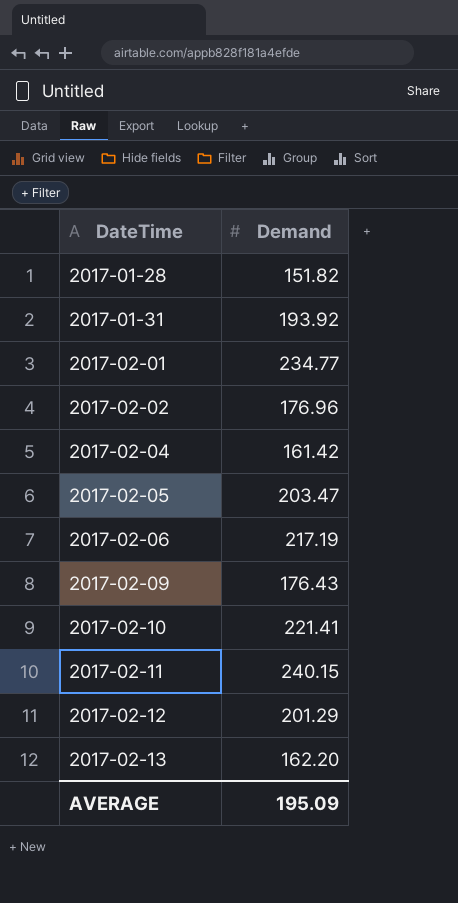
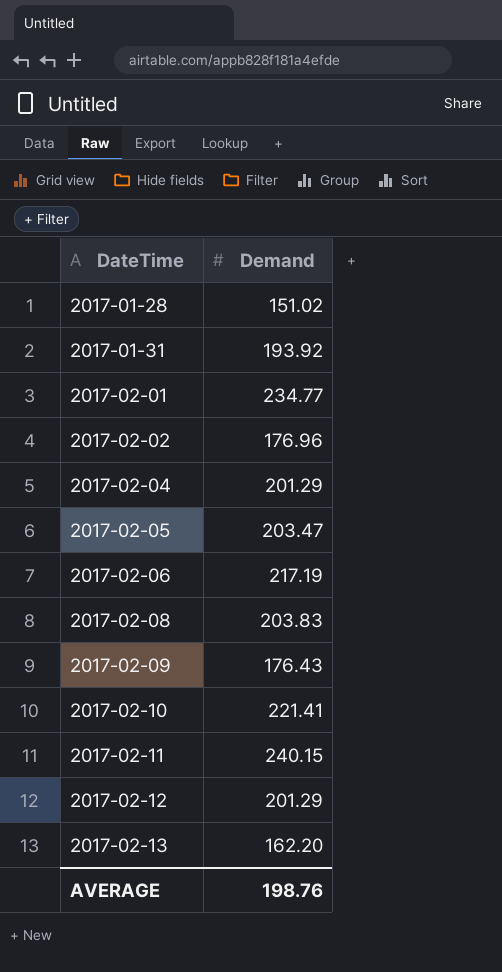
2017-01-28 | Demand: 151.82 -> 151.02
2017-02-04 | Demand: 161.42 -> 201.29
row 2017-02-08: none -> 203.83
AVERAGE | Demand: 195.09 -> 198.76

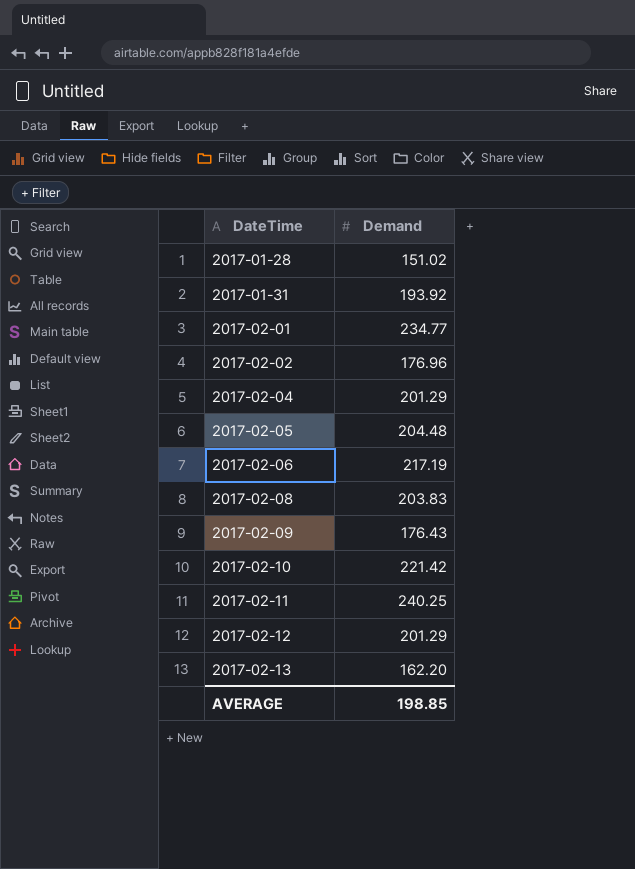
2017-02-05 | Demand: 203.47 -> 204.48
2017-02-10 | Demand: 221.41 -> 221.42
2017-02-11 | Demand: 240.15 -> 240.25
AVERAGE | Demand: 198.76 -> 198.85

